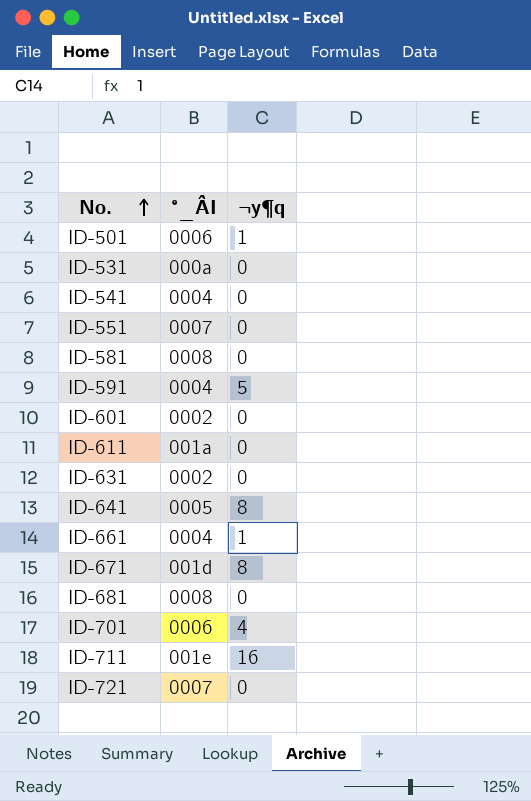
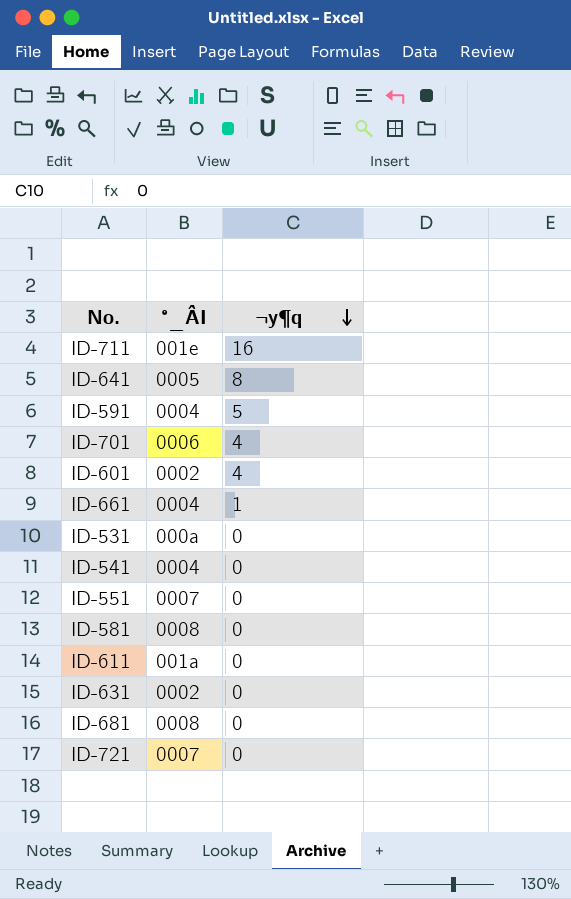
row order: No. ascending -> ¬y¶q descending
row ID-501: 0006 | 1 -> none
row ID-671: 001d | 8 -> none
ID-601 | ¬y¶q: 0 -> 4

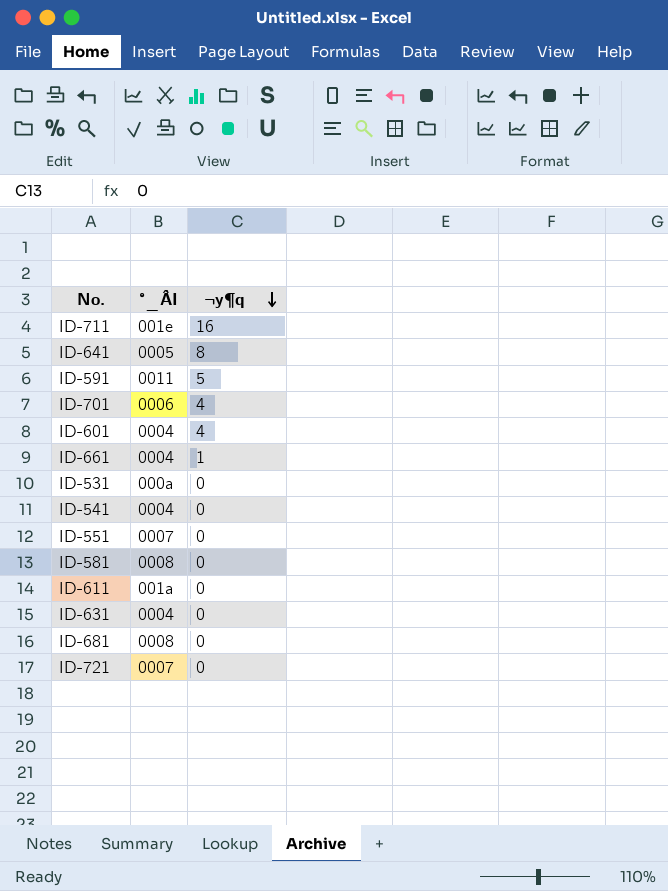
ID-591 | °_ÂI: 0004 -> 0011
ID-601 | °_ÂI: 0002 -> 0004
ID-631 | °_ÂI: 0002 -> 0004

